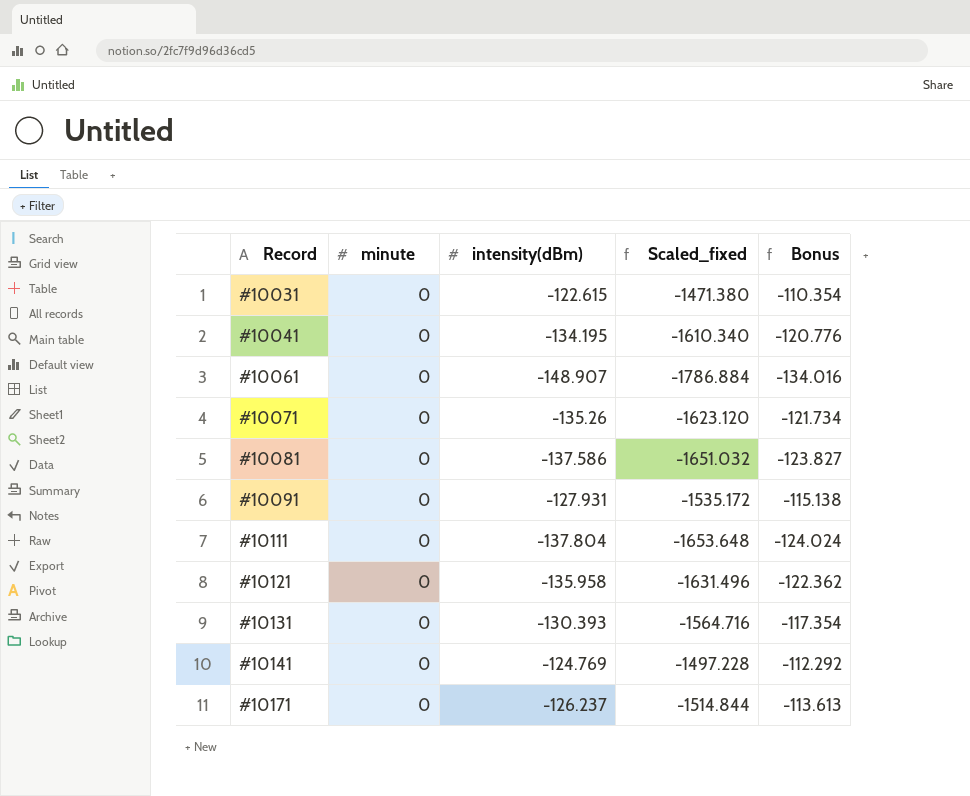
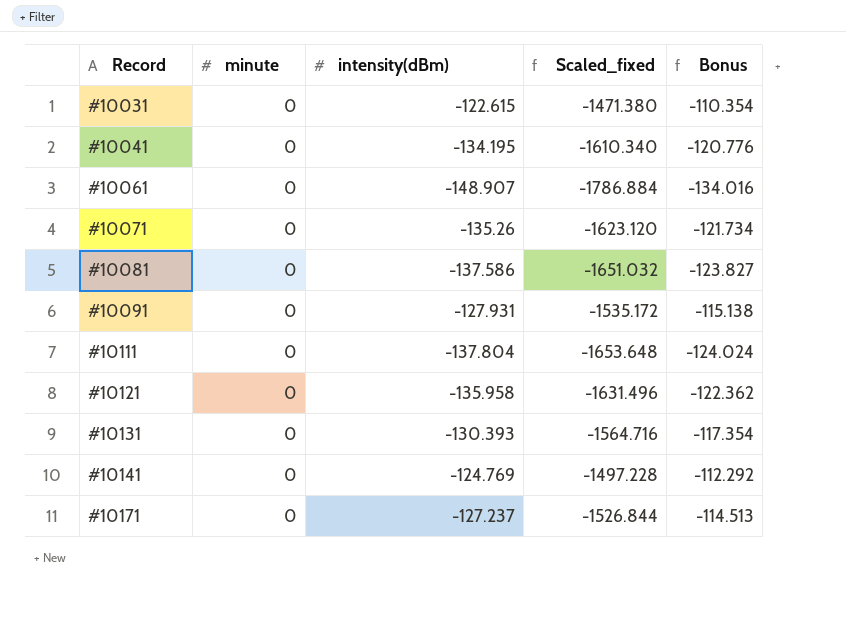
#10171 | intensity(dBm): -126.237 -> -127.237
#10171 | Scaled_fixed: -1514.844 -> -1526.844
#10171 | Bonus: -113.613 -> -114.513

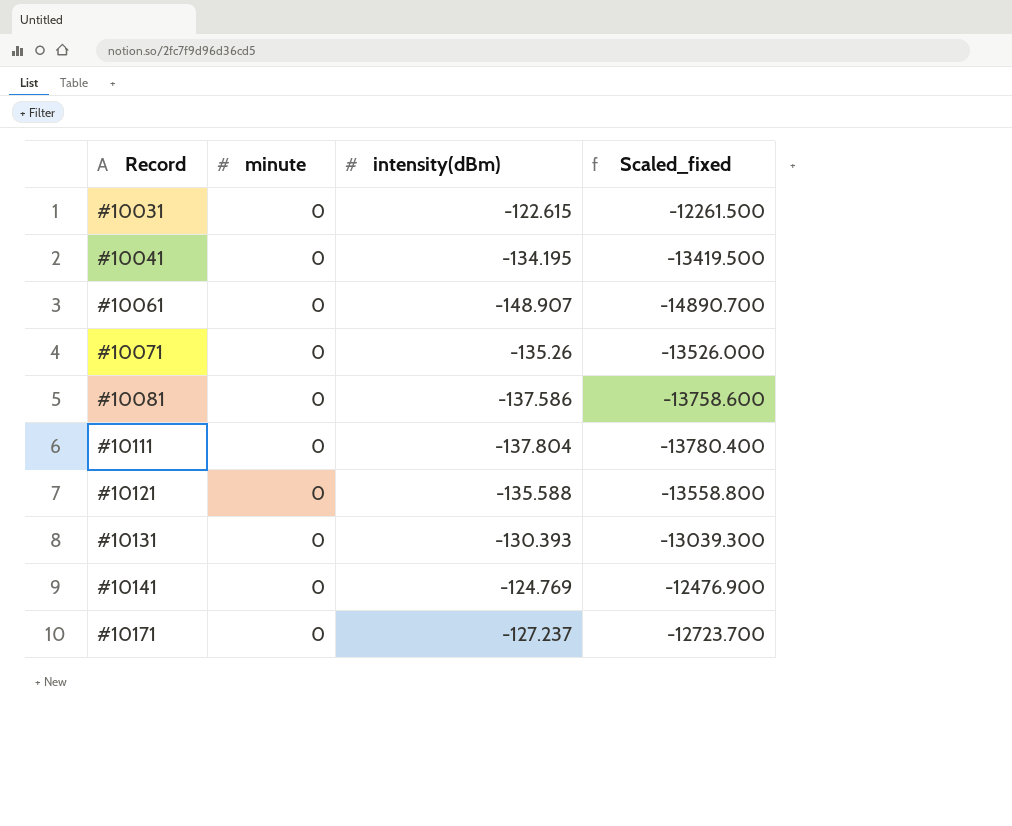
column Bonus | formula: [intensity(dBm)] * 0.9 -> none
column Scaled_fixed | formula: [intensity(dBm)] * 12 -> [intensity(dBm)] * 100
row #10091: 0 | -127.931 | -1535.172 | -115.138 -> none
#10121 | intensity(dBm): -135.958 -> -135.588

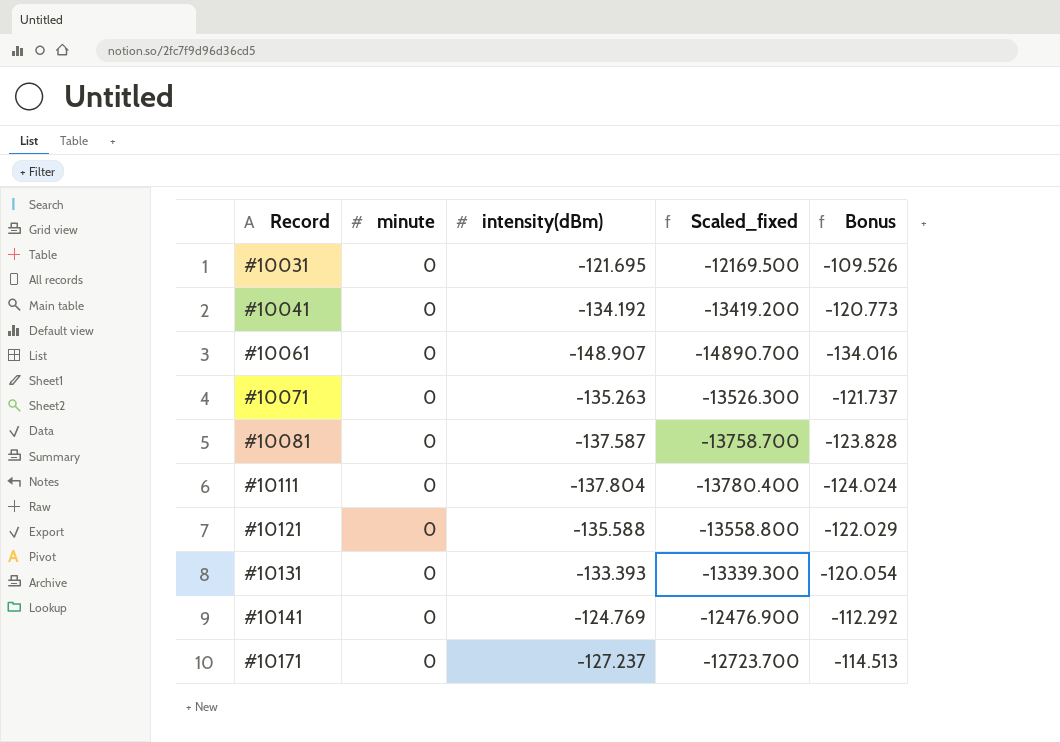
column Bonus | formula: none -> [intensity(dBm)] * 0.9
#10031 | intensity(dBm): -122.615 -> -121.695
#10031 | Scaled_fixed: -12261.500 -> -12169.500
#10041 | intensity(dBm): -134.195 -> -134.192
#10041 | Scaled_fixed: -13419.500 -> -13419.200
#10071 | intensity(dBm): -135.26 -> -135.263
#10071 | Scaled_fixed: -13526.000 -> -13526.300
#10081 | intensity(dBm): -137.586 -> -137.587
#10081 | Scaled_fixed: -13758.600 -> -13758.700
#10131 | intensity(dBm): -130.393 -> -133.393
#10131 | Scaled_fixed: -13039.300 -> -13339.300

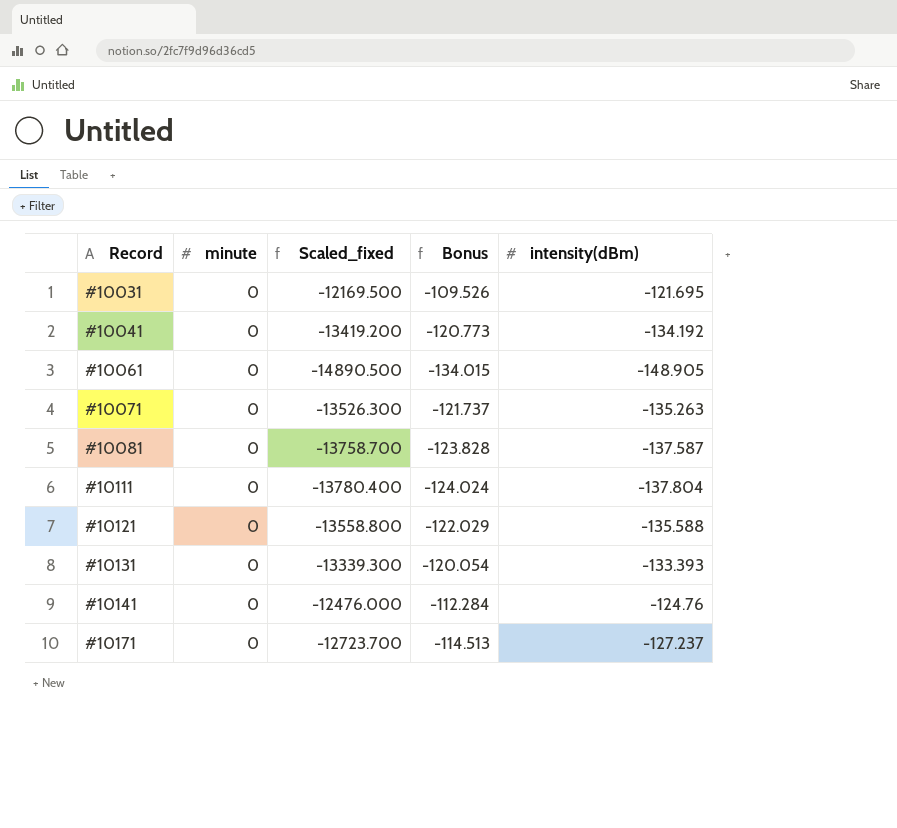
column intensity(dBm) | position: 3 -> 5
#10061 | Scaled_fixed: -14890.700 -> -14890.500
#10061 | Bonus: -134.016 -> -134.015
#10061 | intensity(dBm): -148.907 -> -148.905
#10141 | Scaled_fixed: -12476.900 -> -12476.000
#10141 | Bonus: -112.292 -> -112.284
#10141 | intensity(dBm): -124.769 -> -124.76

